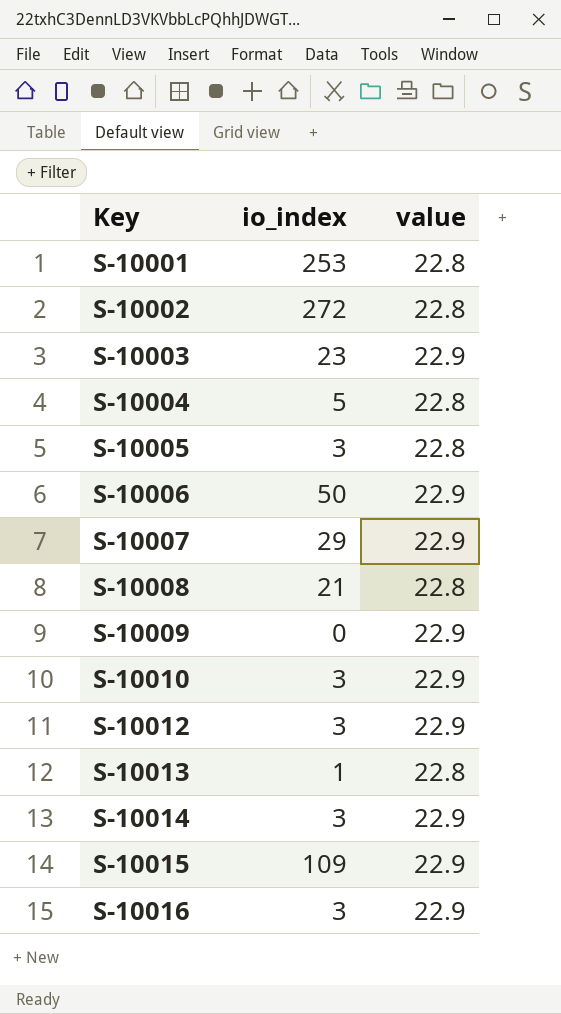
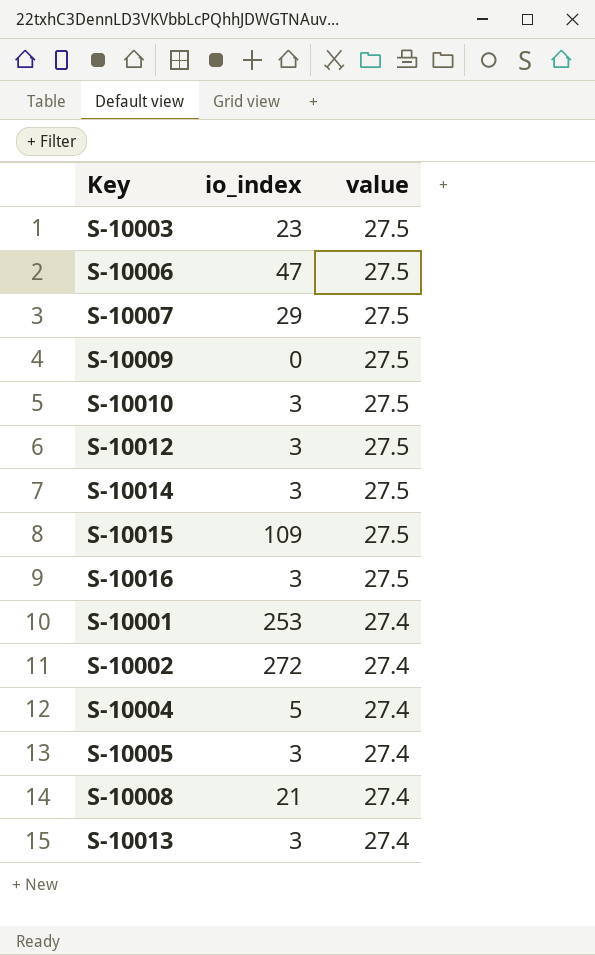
row order: Key ascending -> value descending
S-10003 | value: 22.9 -> 27.5
S-10006 | io_index: 50 -> 47
S-10006 | value: 22.9 -> 27.5
S-10007 | value: 22.9 -> 27.5
S-10009 | value: 22.9 -> 27.5
S-10010 | value: 22.9 -> 27.5
S-10012 | value: 22.9 -> 27.5
S-10014 | value: 22.9 -> 27.5
S-10015 | value: 22.9 -> 27.5
S-10016 | value: 22.9 -> 27.5
S-10001 | value: 22.8 -> 27.4
S-10002 | value: 22.8 -> 27.4
S-10004 | value: 22.8 -> 27.4
S-10005 | value: 22.8 -> 27.4
S-10008 | value: 22.8 -> 27.4
S-10013 | io_index: 1 -> 3
S-10013 | value: 22.8 -> 27.4

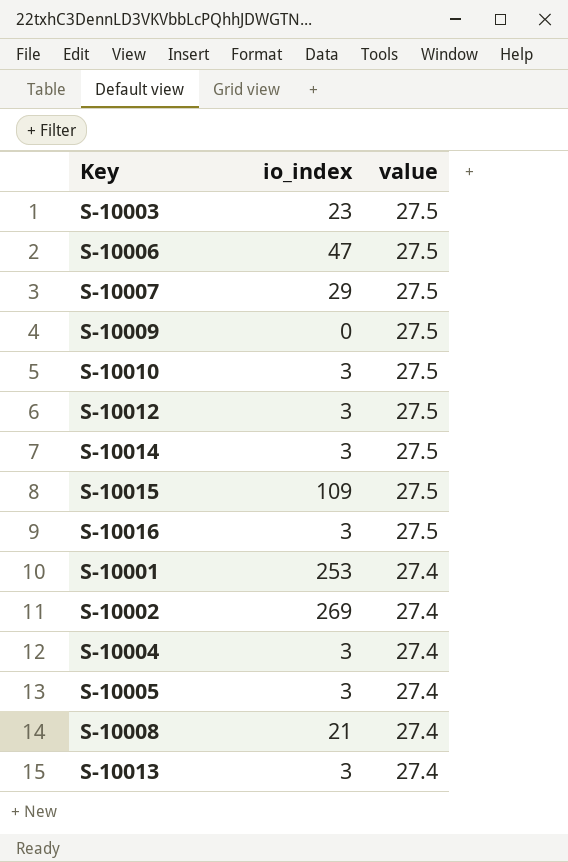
S-10002 | io_index: 272 -> 269
S-10004 | io_index: 5 -> 3

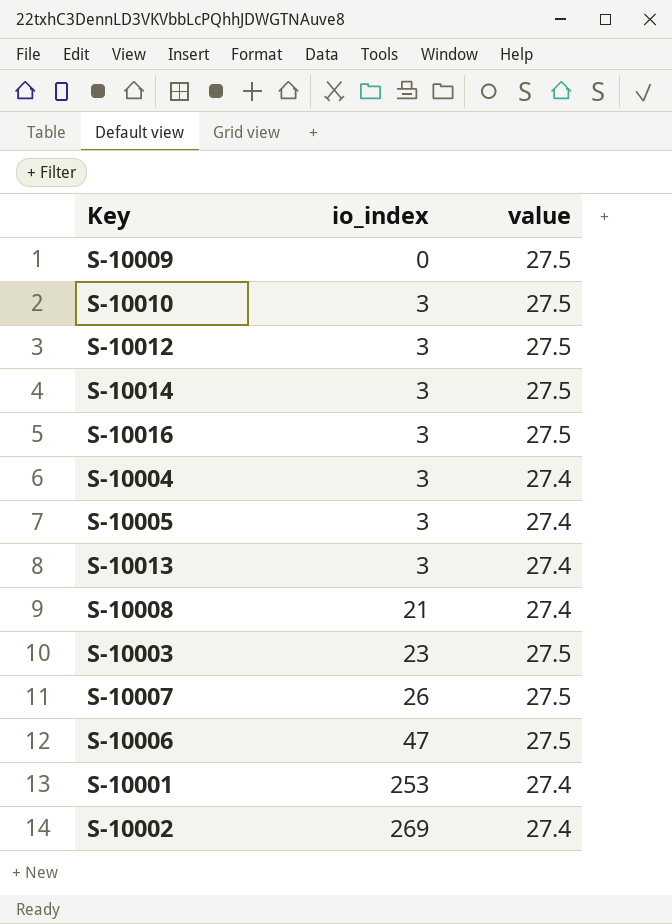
row order: value descending -> io_index ascending
row S-10015: 109 | 27.5 -> none
S-10007 | io_index: 29 -> 26

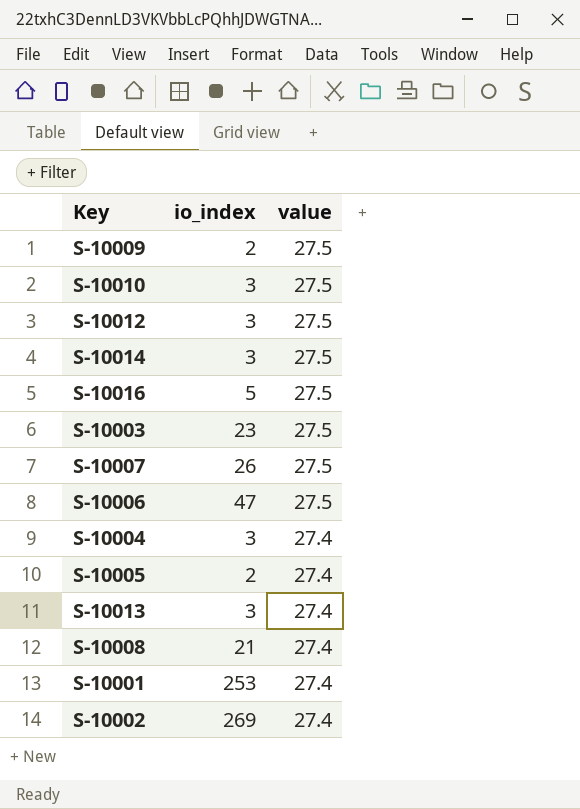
row order: io_index ascending -> value descending
S-10009 | io_index: 0 -> 2
S-10016 | io_index: 3 -> 5
S-10005 | io_index: 3 -> 2

